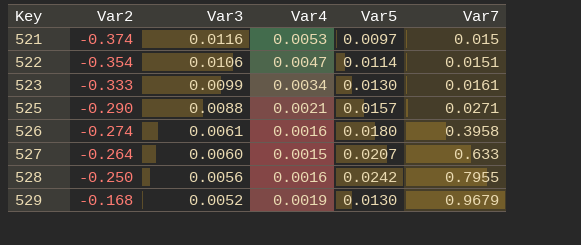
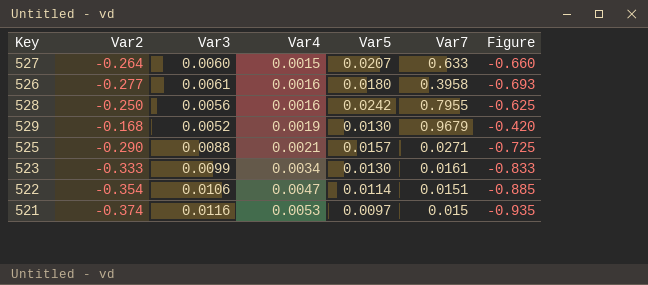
row order: Key ascending -> Var4 ascending
column Figure | formula: none -> [Var2] * 2.5
526 | Var2: -0.274 -> -0.277

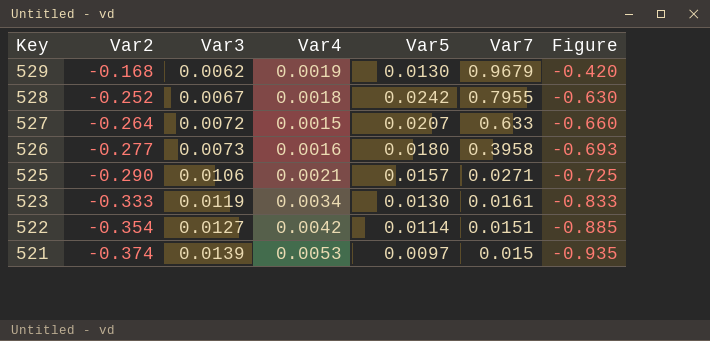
row order: Var4 ascending -> Key descending
529 | Var3: 0.0052 -> 0.0062
528 | Var2: -0.250 -> -0.252
528 | Var3: 0.0056 -> 0.0067
528 | Var4: 0.0016 -> 0.0018
528 | Figure: -0.625 -> -0.630
527 | Var3: 0.0060 -> 0.0072
526 | Var3: 0.0061 -> 0.0073
525 | Var3: 0.0088 -> 0.0106
523 | Var3: 0.0099 -> 0.0119
522 | Var3: 0.0106 -> 0.0127
522 | Var4: 0.0047 -> 0.0042
521 | Var3: 0.0116 -> 0.0139

